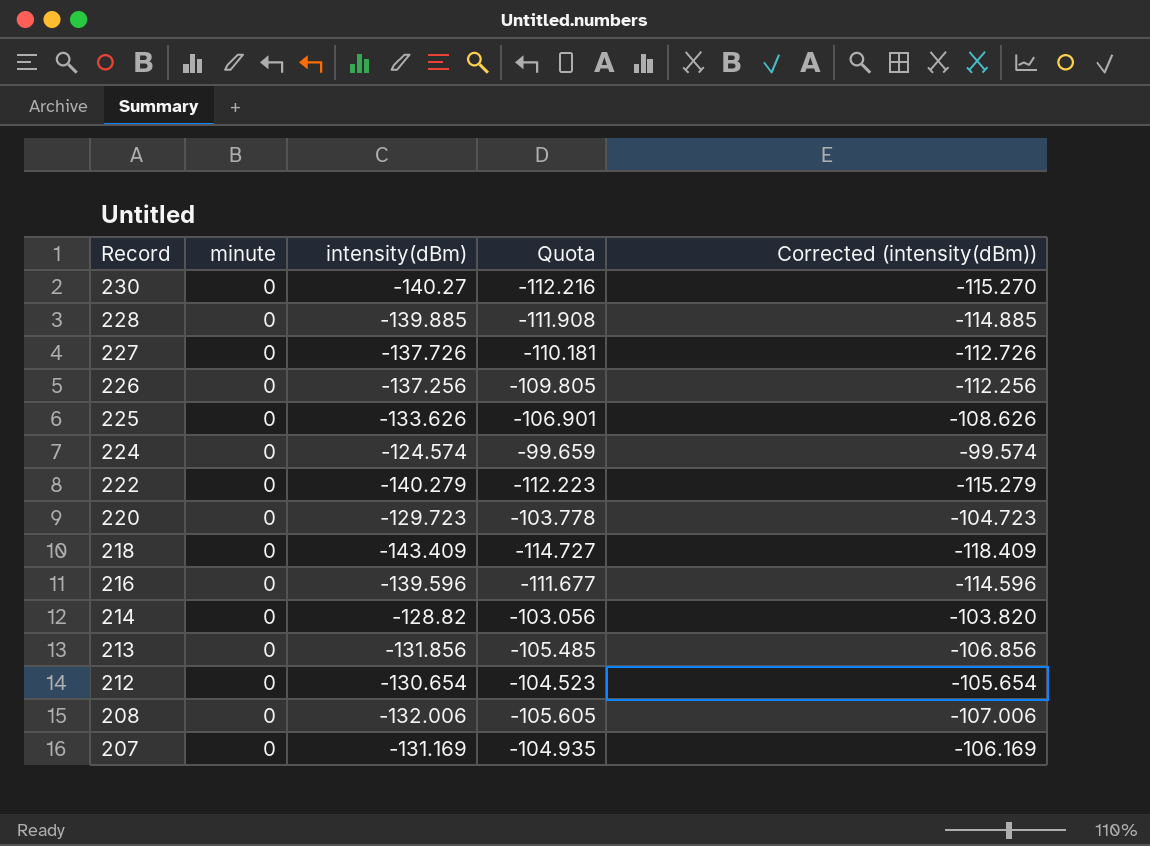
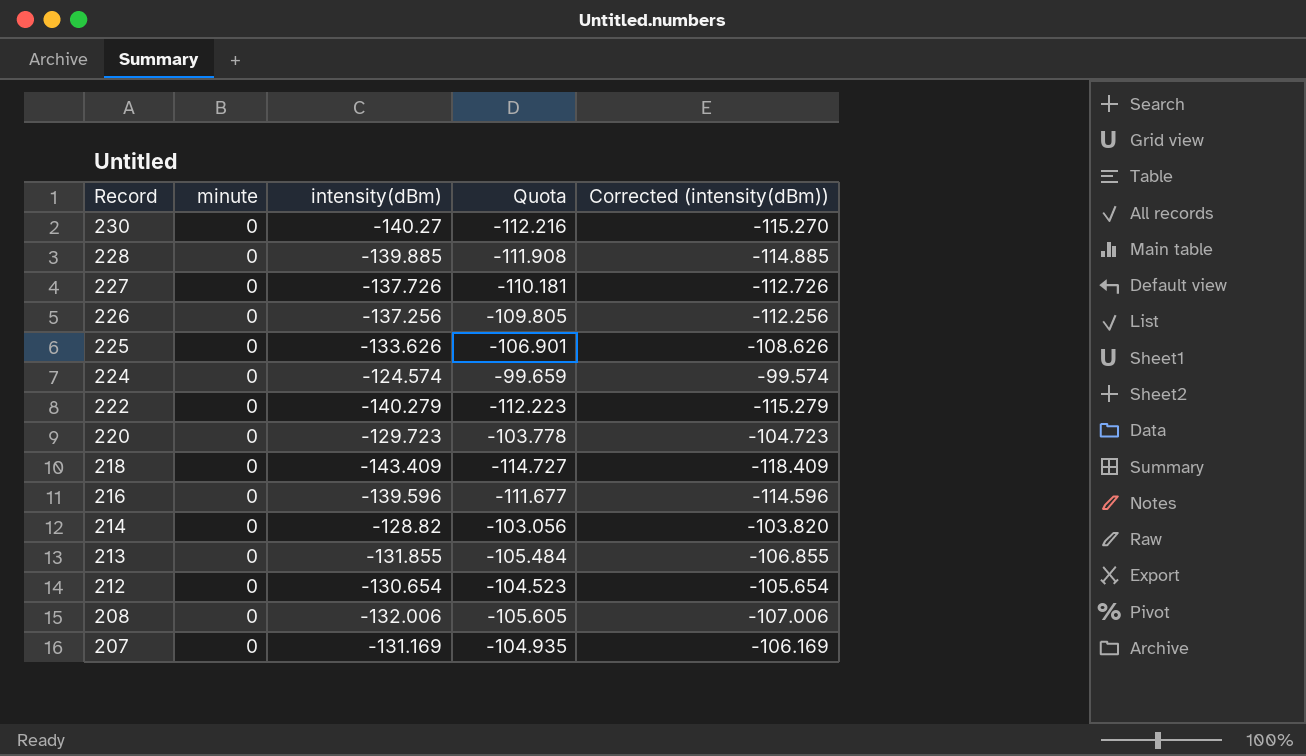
213 | intensity(dBm): -131.856 -> -131.855
213 | Quota: -105.485 -> -105.484
213 | Corrected (intensity(dBm)): -106.856 -> -106.855

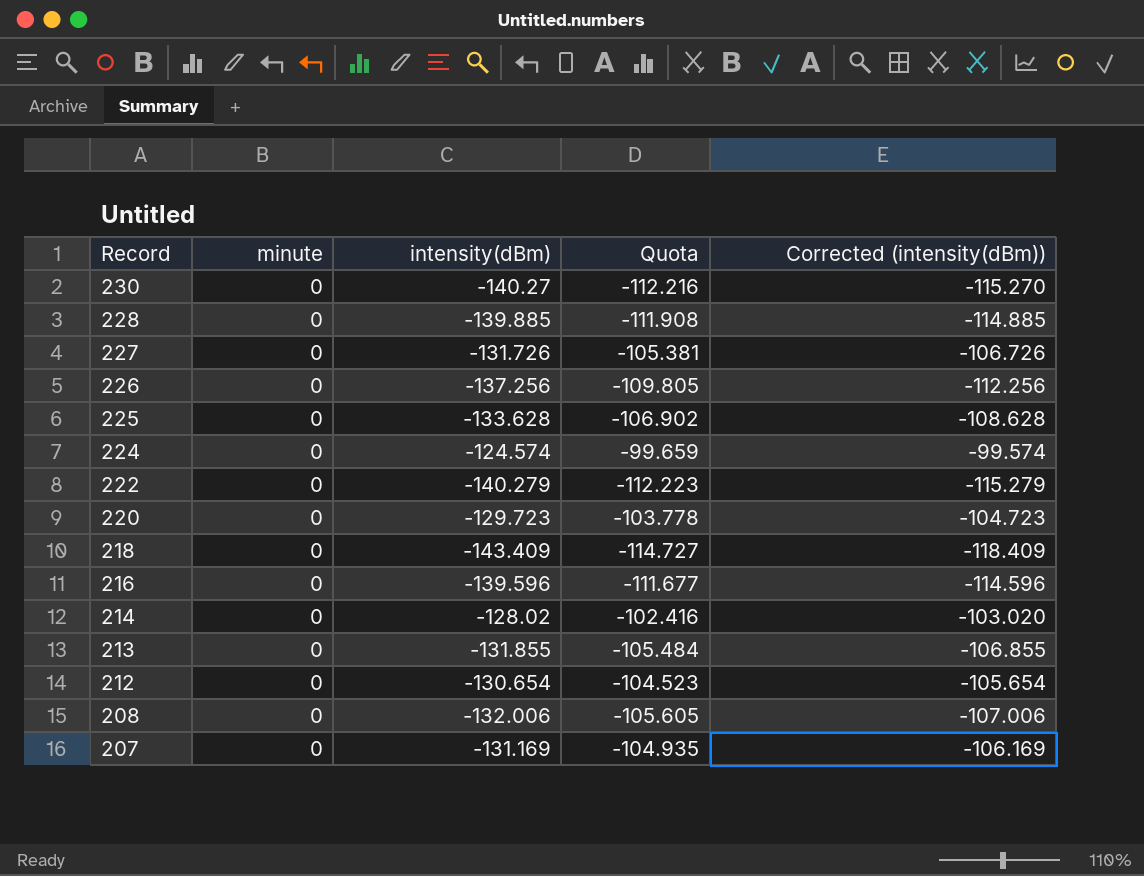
227 | intensity(dBm): -137.726 -> -131.726
227 | Quota: -110.181 -> -105.381
227 | Corrected (intensity(dBm)): -112.726 -> -106.726
225 | intensity(dBm): -133.626 -> -133.628
225 | Quota: -106.901 -> -106.902
225 | Corrected (intensity(dBm)): -108.626 -> -108.628
214 | intensity(dBm): -128.82 -> -128.02
214 | Quota: -103.056 -> -102.416
214 | Corrected (intensity(dBm)): -103.820 -> -103.020

